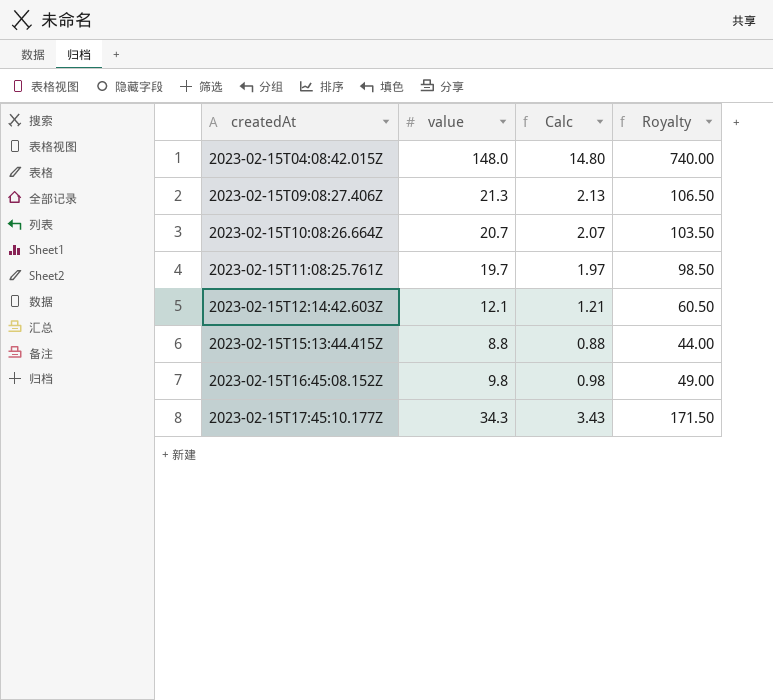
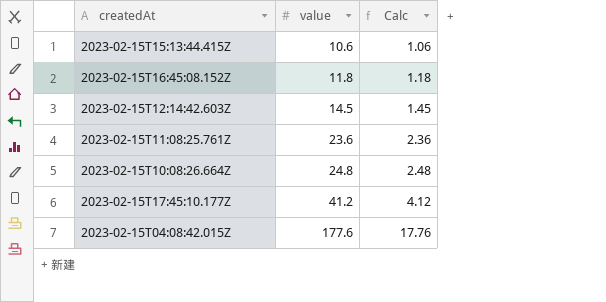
row order: createdAt ascending -> value ascending
column Royalty | formula: [value] * 5 -> none
row 2023-02-15T09:08:27.406Z: 21.3 | 2.13 | 106.50 -> none
2023-02-15T15:13:44.415Z | value: 8.8 -> 10.6
2023-02-15T15:13:44.415Z | Calc: 0.88 -> 1.06
2023-02-15T16:45:08.152Z | value: 9.8 -> 11.8
2023-02-15T16:45:08.152Z | Calc: 0.98 -> 1.18
2023-02-15T12:14:42.603Z | value: 12.1 -> 14.5
2023-02-15T12:14:42.603Z | Calc: 1.21 -> 1.45
2023-02-15T11:08:25.761Z | value: 19.7 -> 23.6
2023-02-15T11:08:25.761Z | Calc: 1.97 -> 2.36
2023-02-15T10:08:26.664Z | value: 20.7 -> 24.8
2023-02-15T10:08:26.664Z | Calc: 2.07 -> 2.48
2023-02-15T17:45:10.177Z | value: 34.3 -> 41.2
2023-02-15T17:45:10.177Z | Calc: 3.43 -> 4.12
2023-02-15T04:08:42.015Z | value: 148.0 -> 177.6
2023-02-15T04:08:42.015Z | Calc: 14.80 -> 17.76

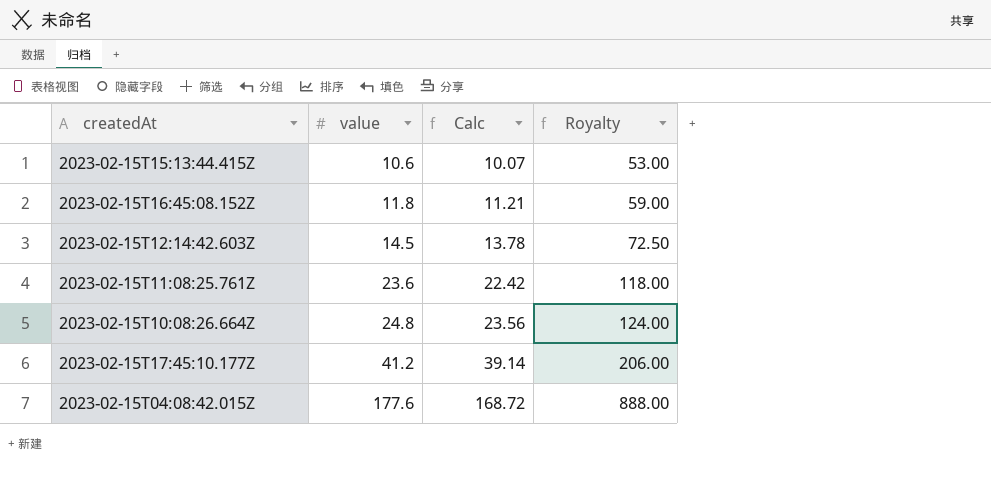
column Calc | formula: [value] * 0.1 -> [value] * 0.95
column Royalty | formula: none -> [value] * 5

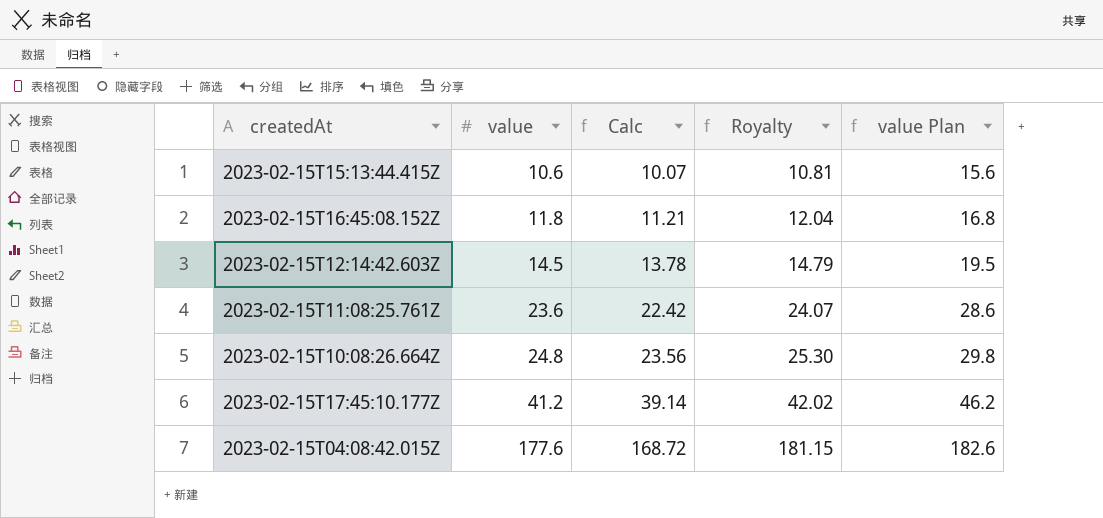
column Royalty | formula: [value] * 5 -> [value] * 1.02
column value Plan | formula: none -> [value] + 5

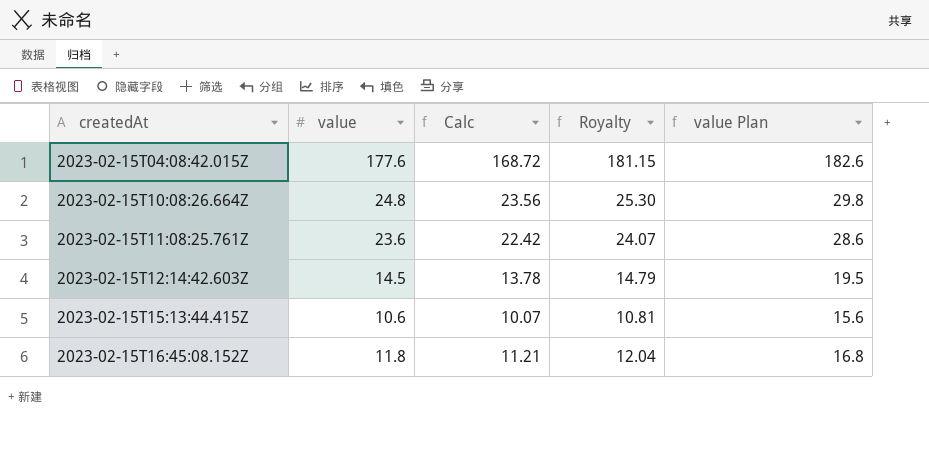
row order: value ascending -> createdAt ascending
row 2023-02-15T17:45:10.177Z: 41.2 | 39.14 | 42.02 | 46.2 -> none

